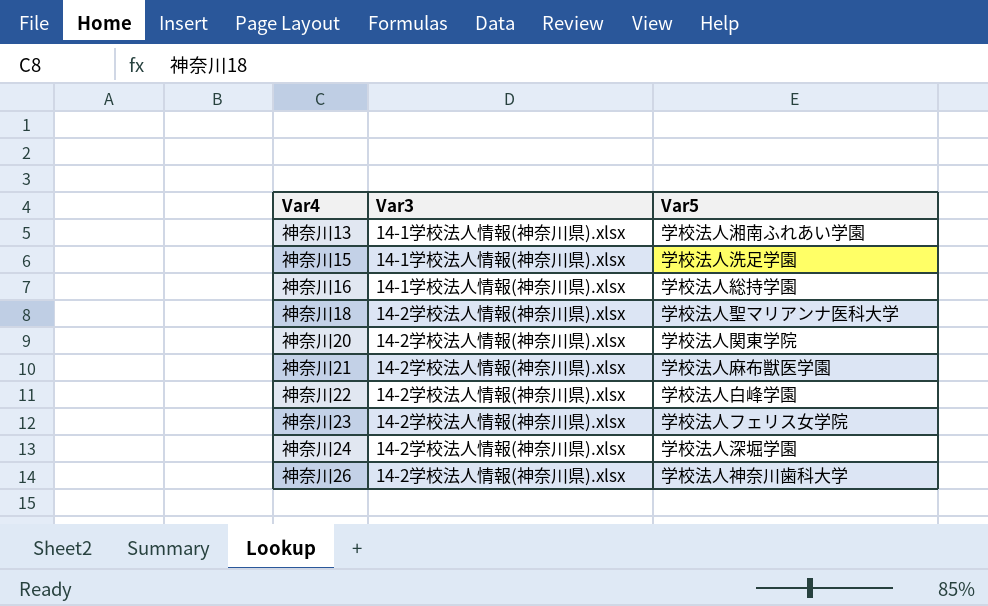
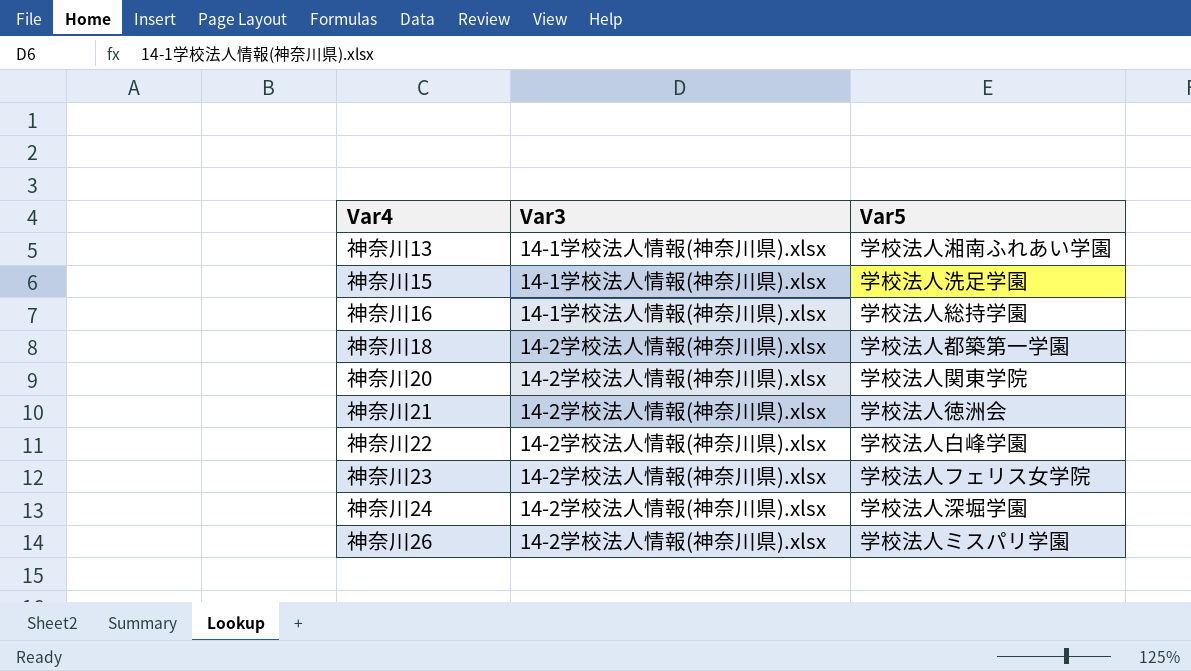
神奈川18 | Var5: 学校法人聖マリアンナ医科大学 -> 学校法人都築第一学園
神奈川21 | Var5: 学校法人麻布獣医学園 -> 学校法人徳洲会
神奈川26 | Var5: 学校法人神奈川歯科大学 -> 学校法人ミスパリ学園

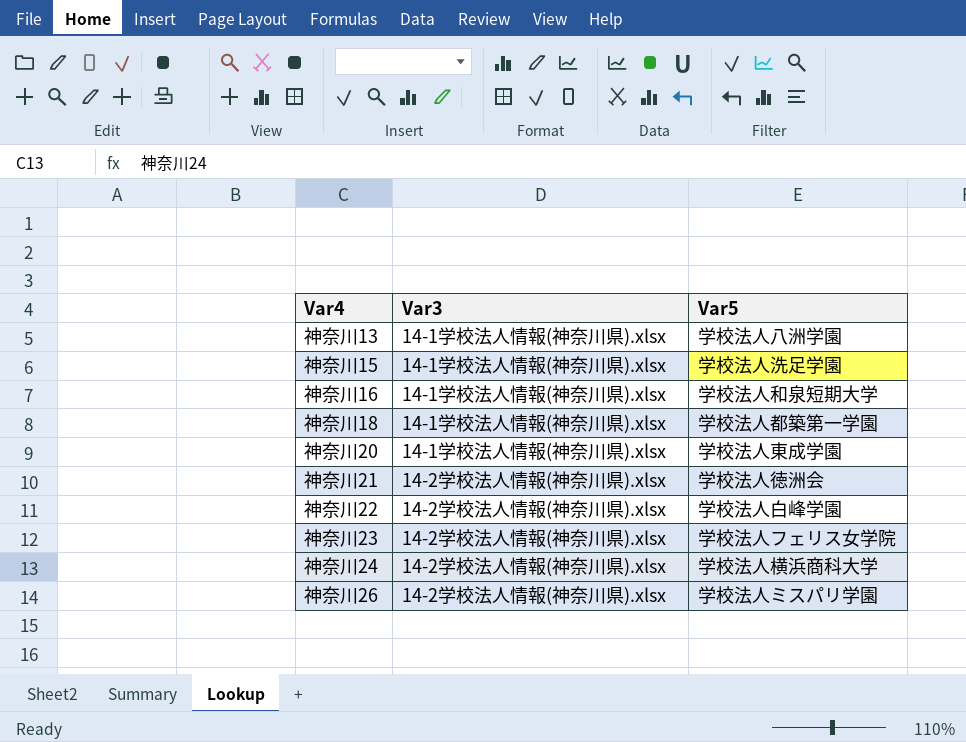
神奈川13 | Var5: 学校法人湘南ふれあい学園 -> 学校法人八洲学園
神奈川16 | Var5: 学校法人総持学園 -> 学校法人和泉短期大学
神奈川18 | Var3: 14-2学校法人情報(神奈川県).xlsx -> 14-1学校法人情報(神奈川県).xlsx
神奈川20 | Var3: 14-2学校法人情報(神奈川県).xlsx -> 14-1学校法人情報(神奈川県).xlsx
神奈川20 | Var5: 学校法人関東学院 -> 学校法人東成学園
神奈川24 | Var5: 学校法人深堀学園 -> 学校法人横浜商科大学

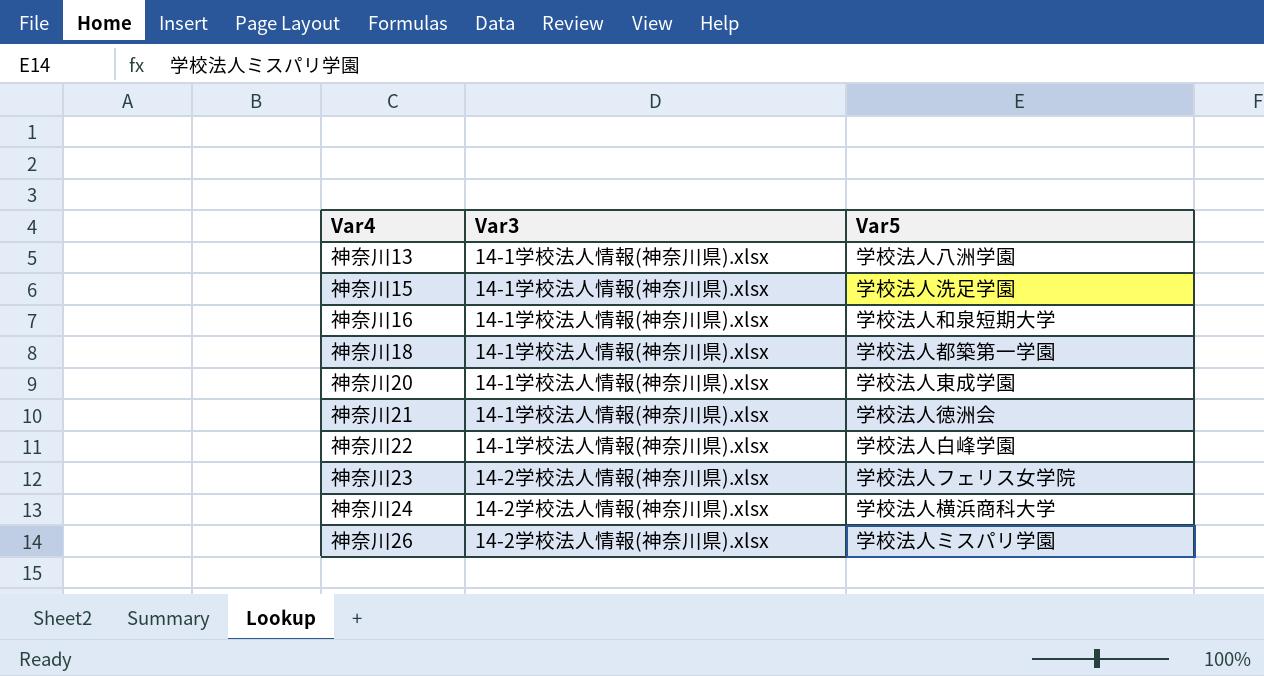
神奈川21 | Var3: 14-2学校法人情報(神奈川県).xlsx -> 14-1学校法人情報(神奈川県).xlsx
神奈川22 | Var3: 14-2学校法人情報(神奈川県).xlsx -> 14-1学校法人情報(神奈川県).xlsx

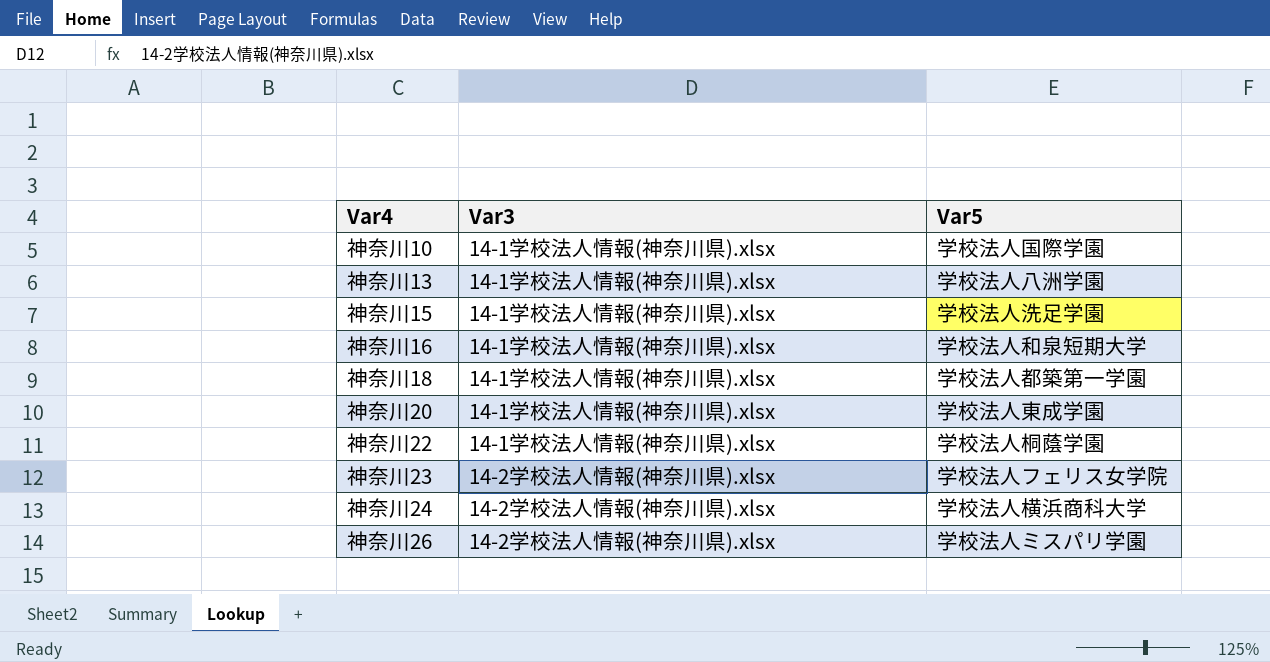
row 神奈川21: 14-1学校法人情報(神奈川県).xlsx | 学校法人徳洲会 -> none
row 神奈川10: none -> 14-1学校法人情報(神奈川県).xlsx | 学校法人国際学園
神奈川22 | Var5: 学校法人白峰学園 -> 学校法人桐蔭学園

